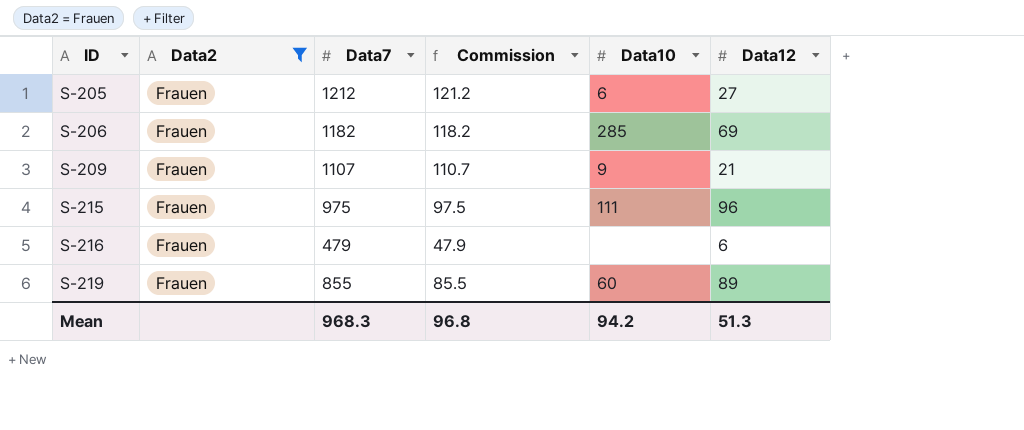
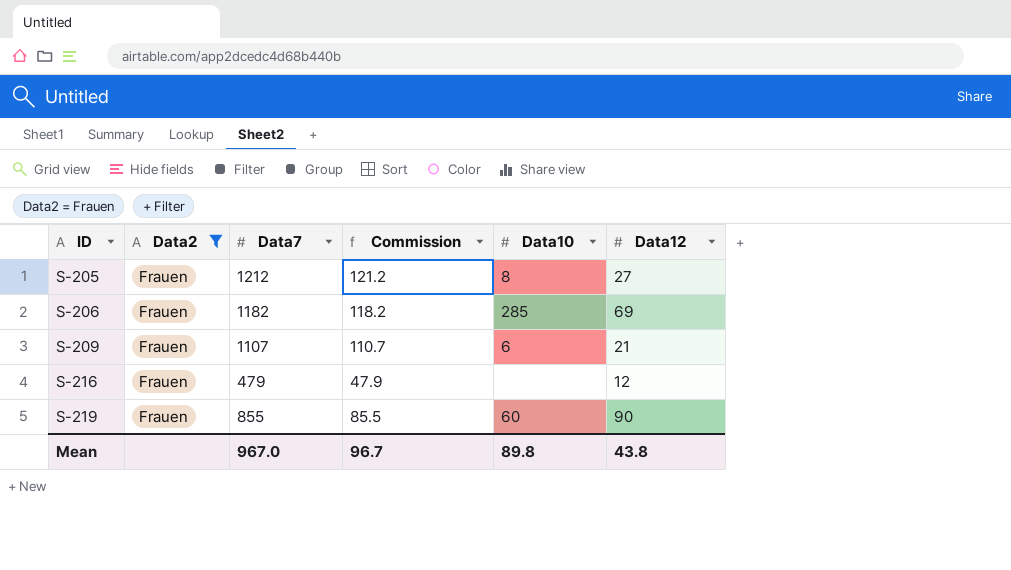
row S-215: Frauen | 975 | 97.5 | 111 | 96 -> none
S-205 | Data10: 6 -> 8
S-209 | Data10: 9 -> 6
S-216 | Data12: 6 -> 12
S-219 | Data12: 89 -> 90
Mean | Data7: 968.3 -> 967.0
Mean | Commission: 96.8 -> 96.7
Mean | Data10: 94.2 -> 89.8
Mean | Data12: 51.3 -> 43.8

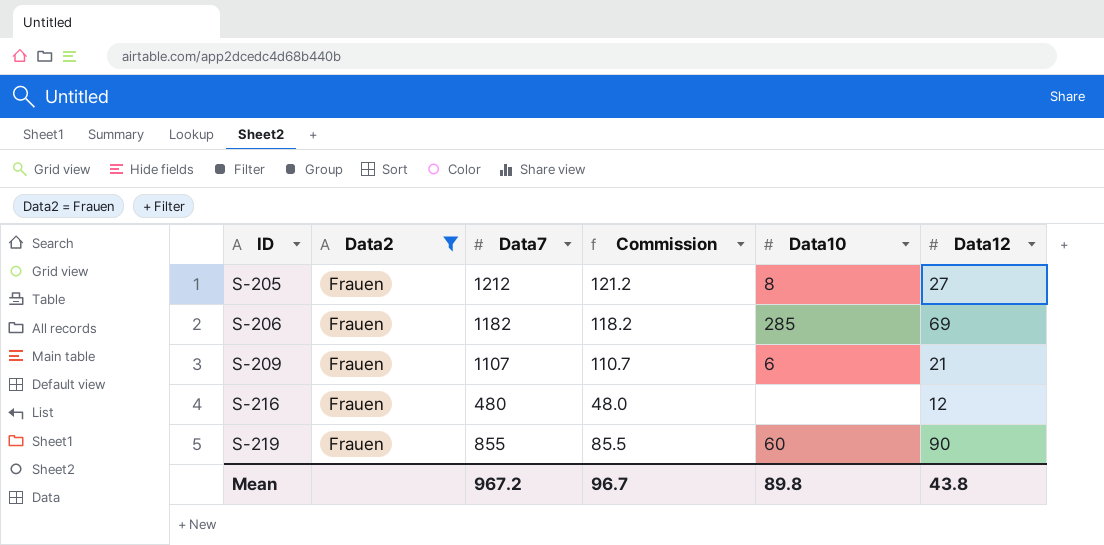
S-216 | Data7: 479 -> 480
S-216 | Commission: 47.9 -> 48.0
Mean | Data7: 967.0 -> 967.2

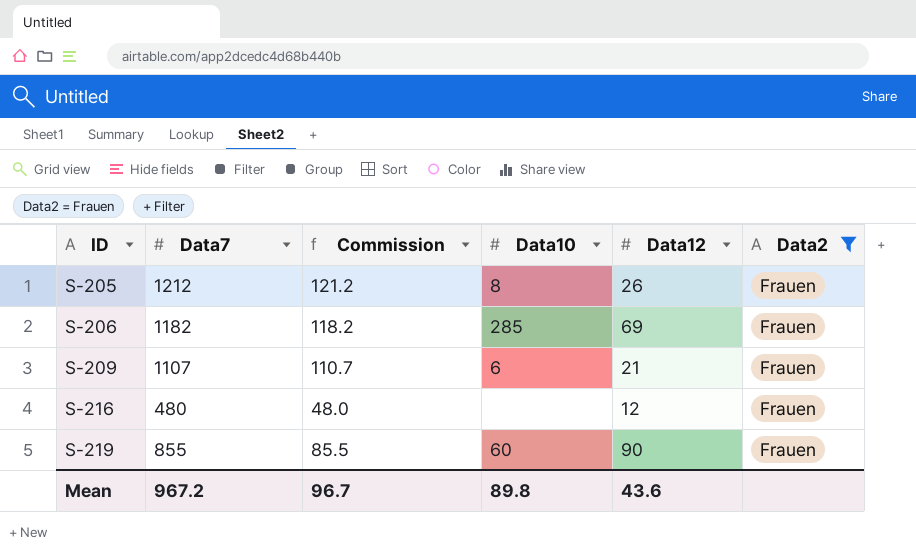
column Data2 | position: 2 -> 6
S-205 | Data12: 27 -> 26
Mean | Data12: 43.8 -> 43.6

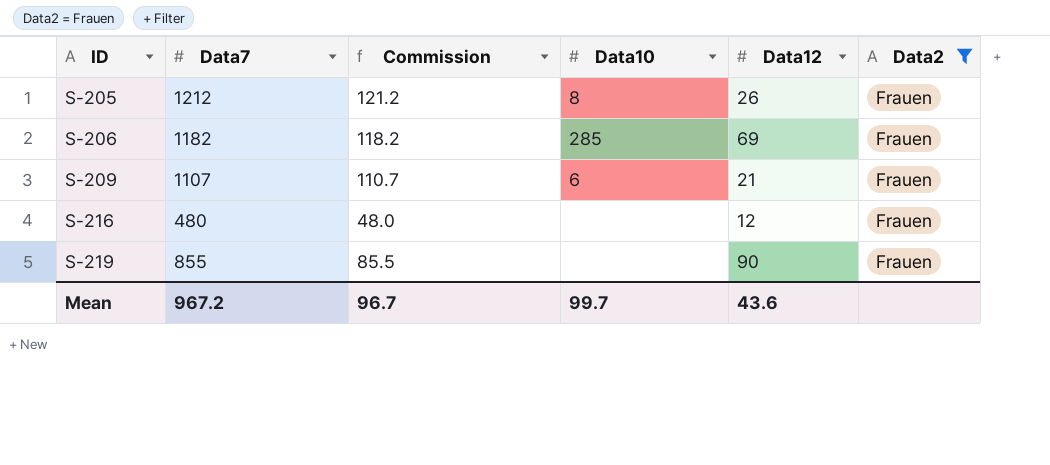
S-219 | Data10: 60 -> none
Mean | Data10: 89.8 -> 99.7

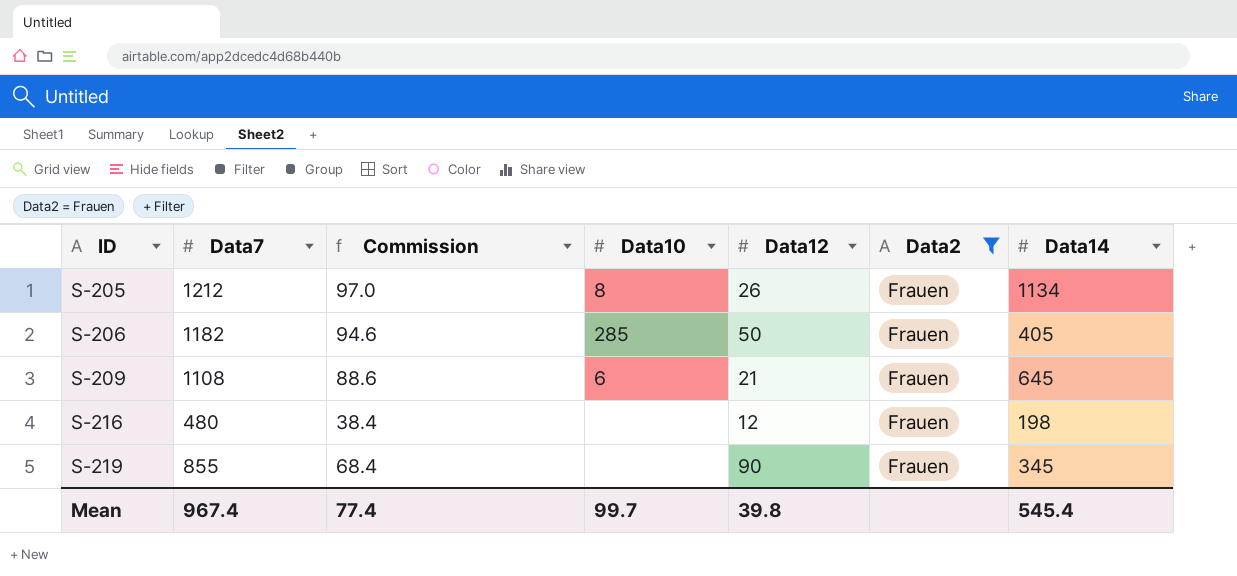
column Commission | formula: [Data7] * 0.1 -> [Data7] * 0.08
column Data14 | position: none -> 7
S-206 | Data12: 69 -> 50
S-209 | Data7: 1107 -> 1108
Mean | Data7: 967.2 -> 967.4
Mean | Commission: 96.7 -> 77.4
Mean | Data12: 43.6 -> 39.8

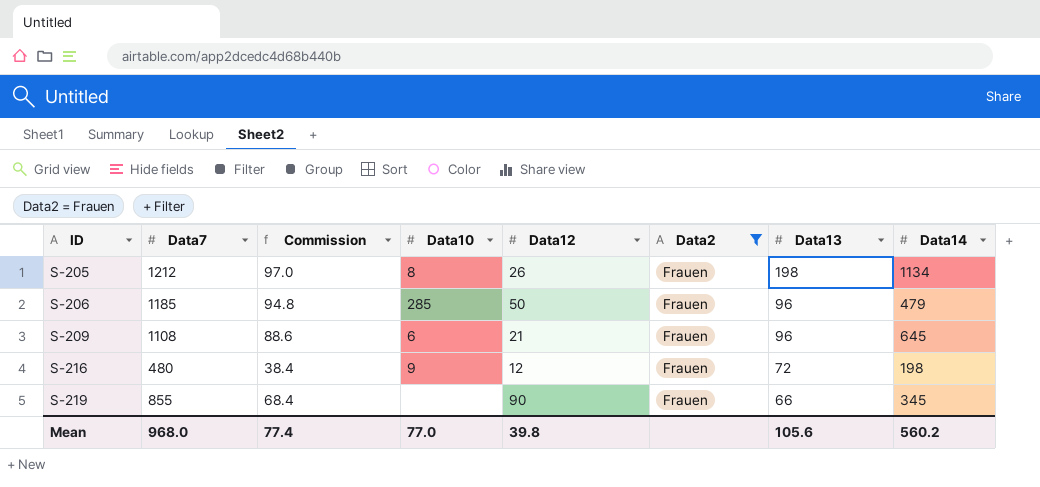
column Data13 | position: none -> 7
S-206 | Data7: 1182 -> 1185
S-206 | Commission: 94.6 -> 94.8
S-206 | Data14: 405 -> 479
S-216 | Data10: none -> 9
Mean | Data7: 967.4 -> 968.0
Mean | Data10: 99.7 -> 77.0
Mean | Data14: 545.4 -> 560.2

